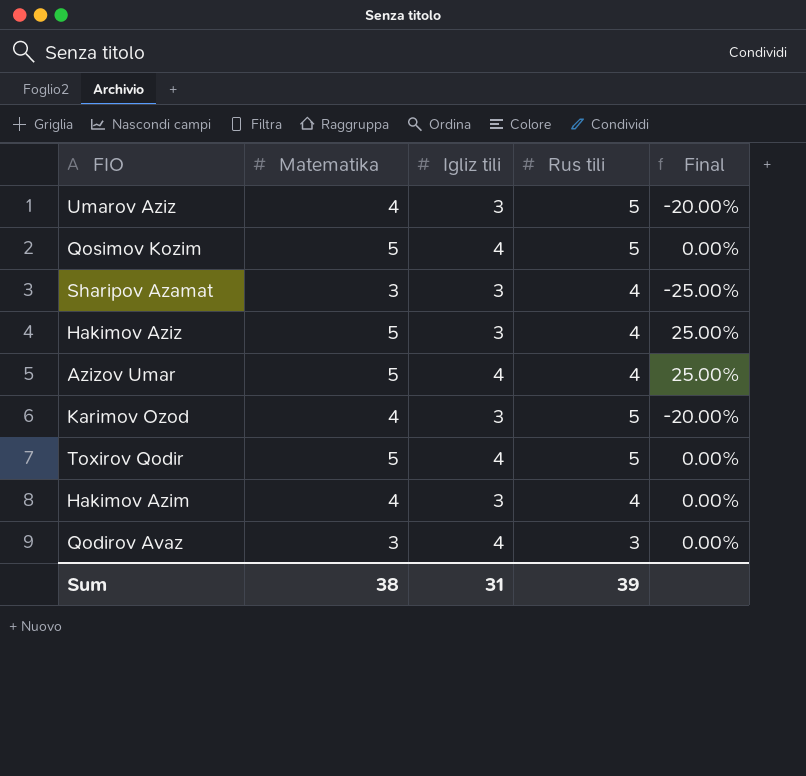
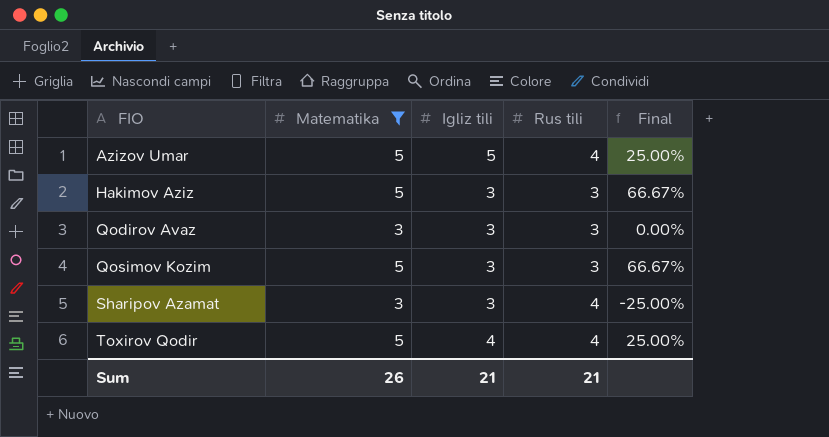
filter: none -> Matematika != 4
row order: none -> FIO ascending
Azizov Umar | Igliz tili: 4 -> 5
Hakimov Aziz | Rus tili: 4 -> 3
Hakimov Aziz | Final: 25.00% -> 66.67%
Qodirov Avaz | Igliz tili: 4 -> 3
Qosimov Kozim | Igliz tili: 4 -> 3
Qosimov Kozim | Rus tili: 5 -> 3
Qosimov Kozim | Final: 0.00% -> 66.67%
Toxirov Qodir | Rus tili: 5 -> 4
Toxirov Qodir | Final: 0.00% -> 25.00%
Sum | Matematika: 38 -> 26
Sum | Igliz tili: 31 -> 21
Sum | Rus tili: 39 -> 21

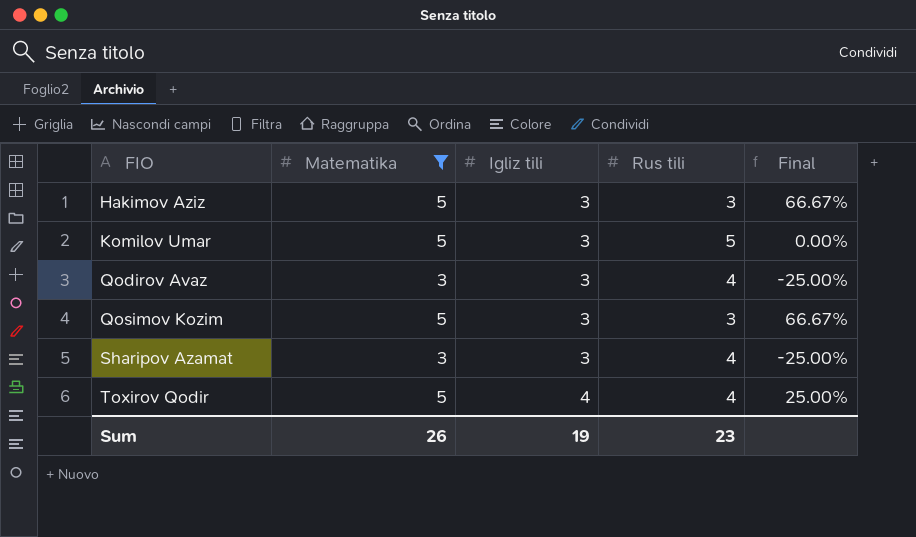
row Azizov Umar: 5 | 5 | 4 | 25.00% -> none
row Komilov Umar: none -> 5 | 3 | 5 | 0.00%
Qodirov Avaz | Rus tili: 3 -> 4
Qodirov Avaz | Final: 0.00% -> -25.00%
Sum | Igliz tili: 21 -> 19
Sum | Rus tili: 21 -> 23

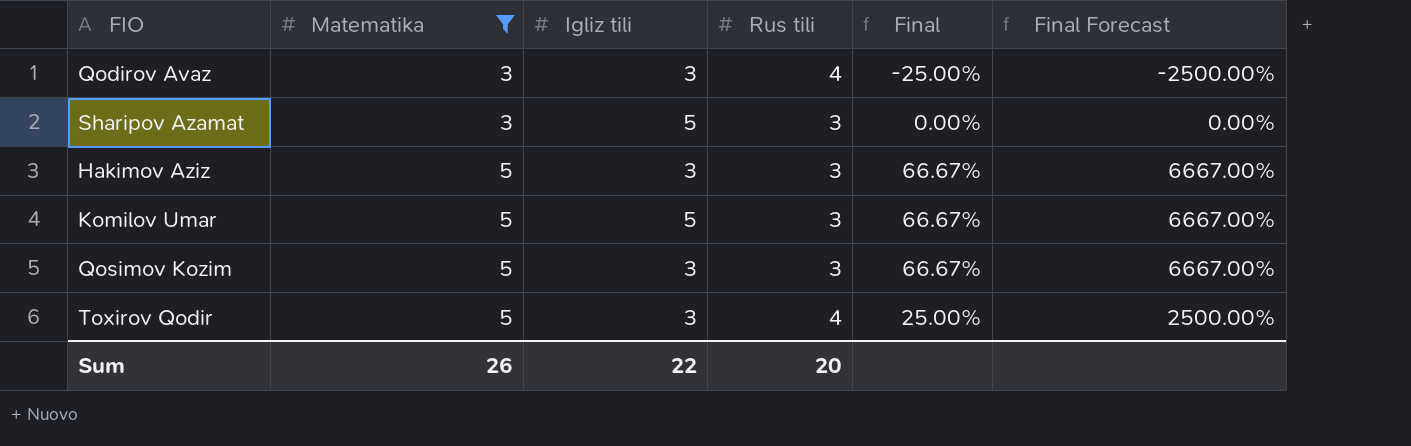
row order: FIO ascending -> Matematika ascending
column Final Forecast | formula: none -> [Final] * 100
Sharipov Azamat | Igliz tili: 3 -> 5
Sharipov Azamat | Rus tili: 4 -> 3
Sharipov Azamat | Final: -25.00% -> 0.00%
Komilov Umar | Igliz tili: 3 -> 5
Komilov Umar | Rus tili: 5 -> 3
Komilov Umar | Final: 0.00% -> 66.67%
Toxirov Qodir | Igliz tili: 4 -> 3
Sum | Igliz tili: 19 -> 22
Sum | Rus tili: 23 -> 20

